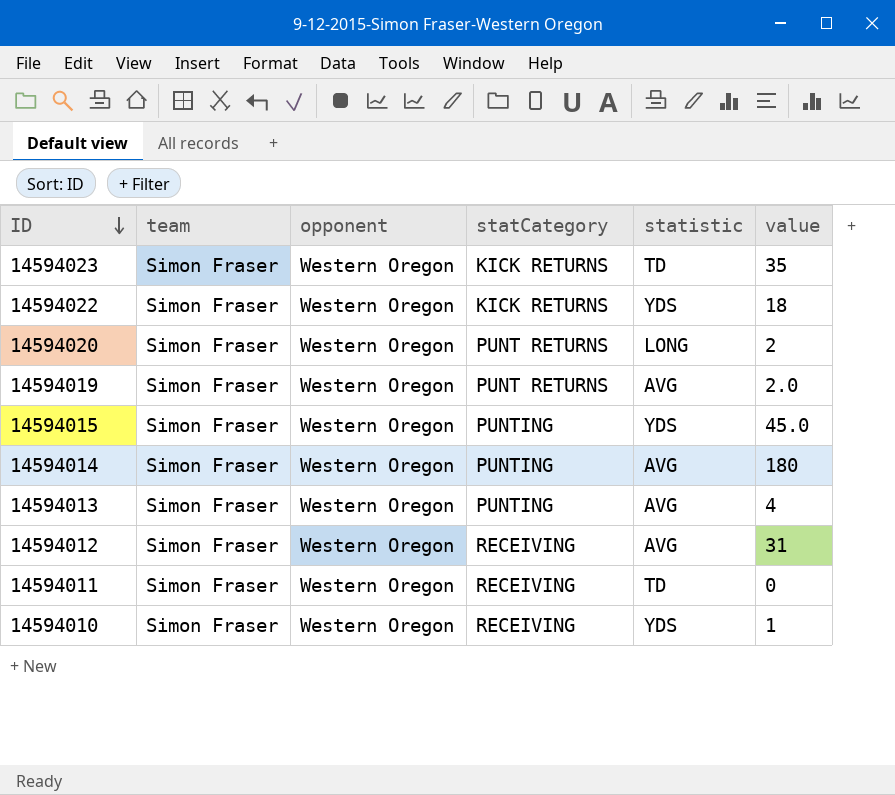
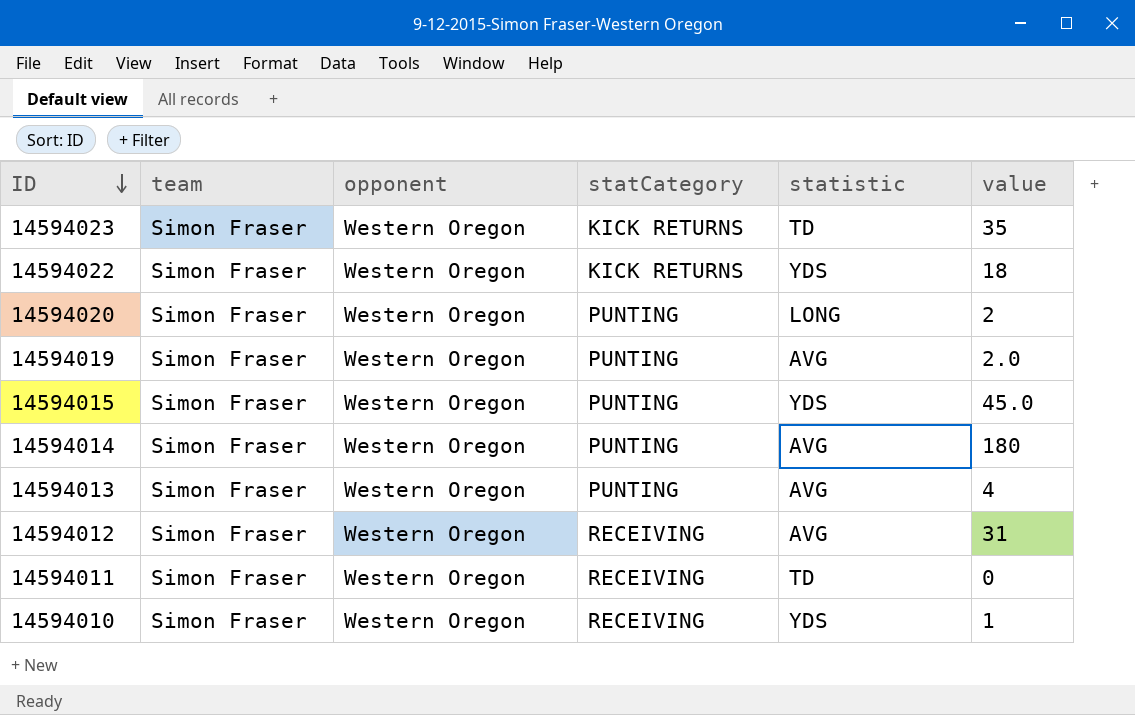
14594020 | statCategory: PUNT RETURNS -> PUNTING
14594019 | statCategory: PUNT RETURNS -> PUNTING

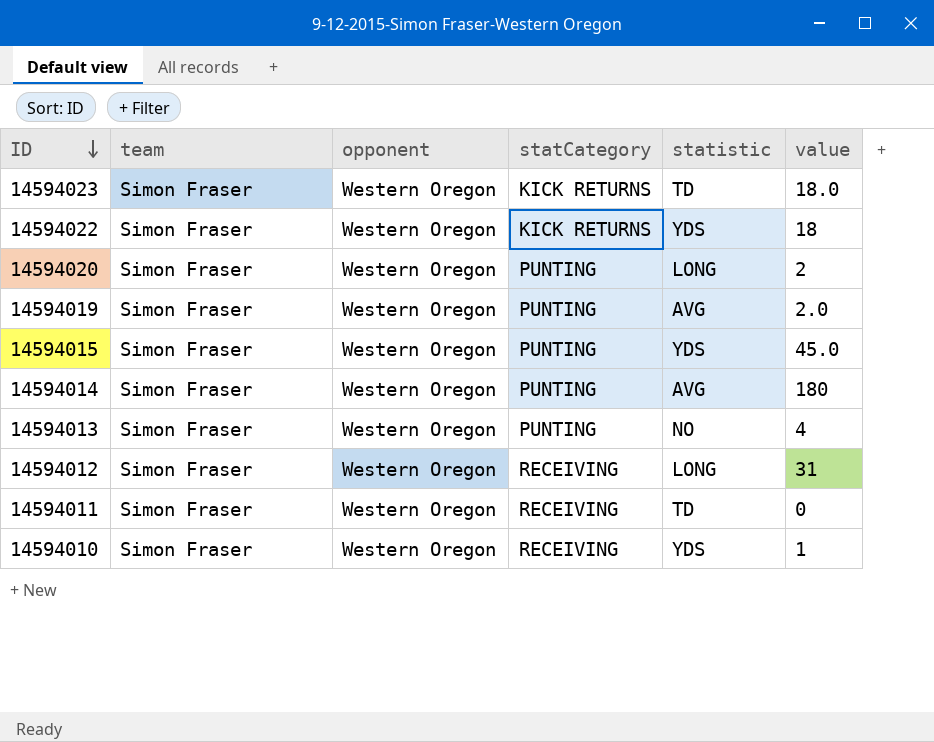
14594023 | value: 35 -> 18.0
14594013 | statistic: AVG -> NO
14594012 | statistic: AVG -> LONG

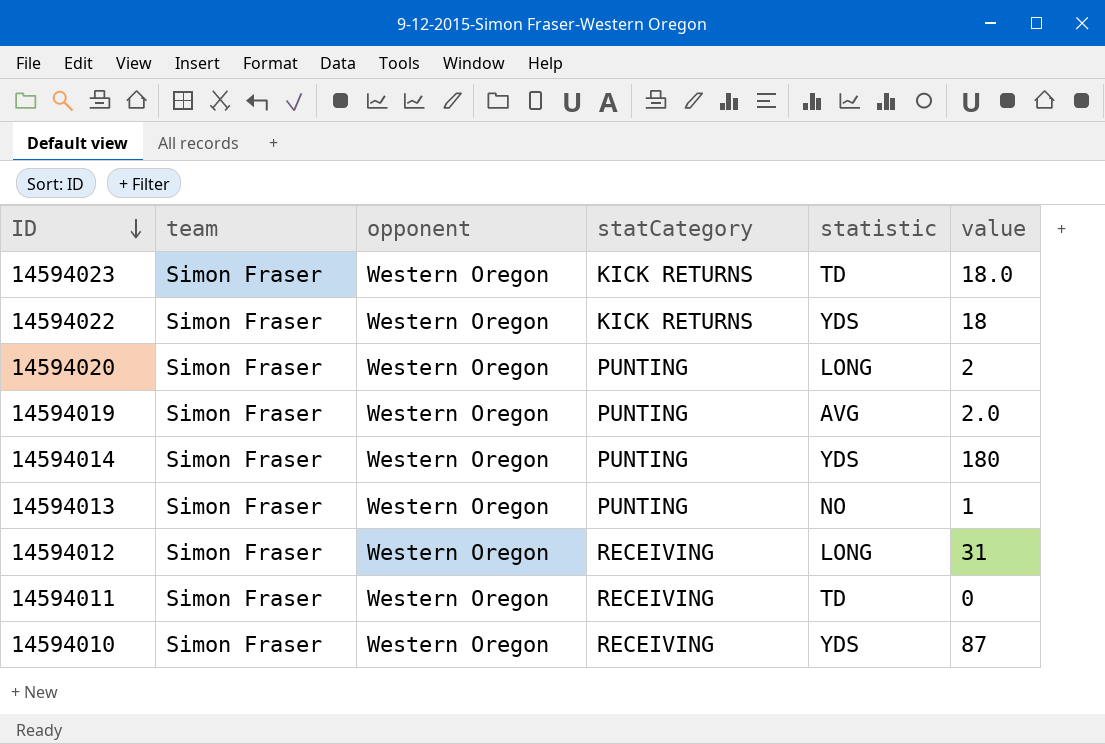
row 14594015: Simon Fraser | Western Oregon | PUNTING | YDS | 45.0 -> none
14594014 | statistic: AVG -> YDS
14594013 | value: 4 -> 1
14594010 | value: 1 -> 87

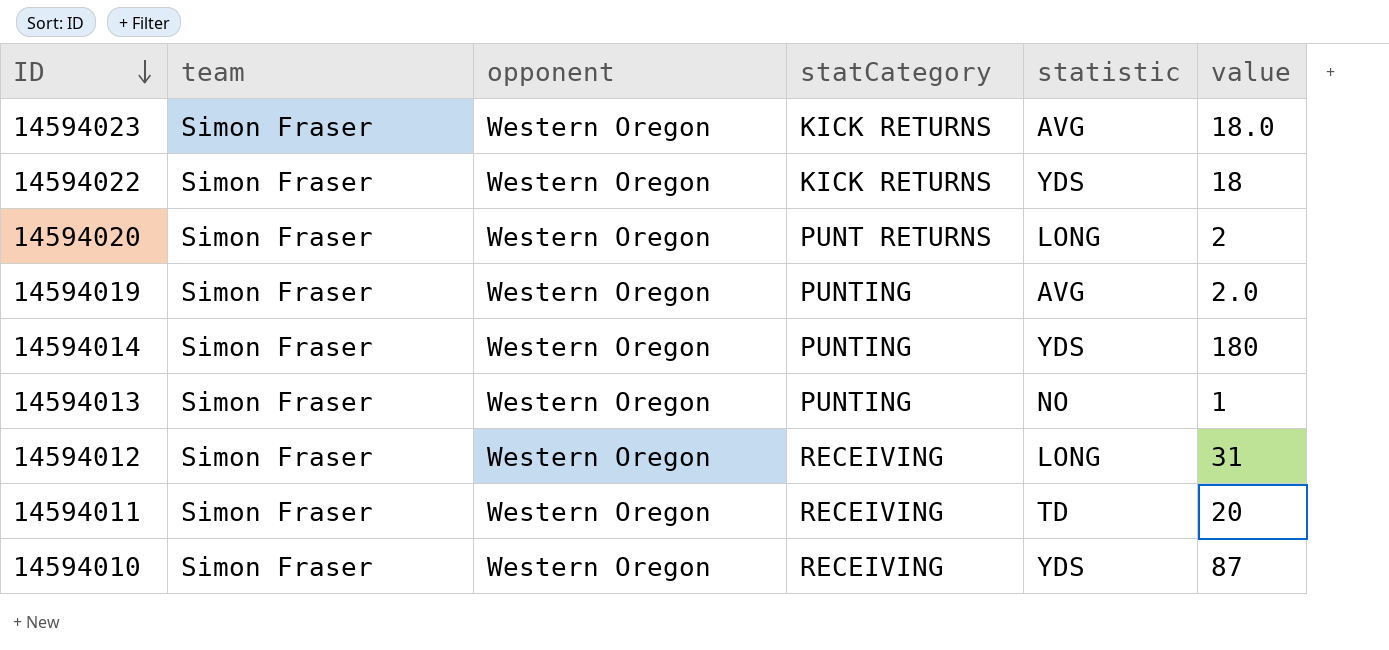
14594023 | statistic: TD -> AVG
14594020 | statCategory: PUNTING -> PUNT RETURNS
14594011 | value: 0 -> 20

